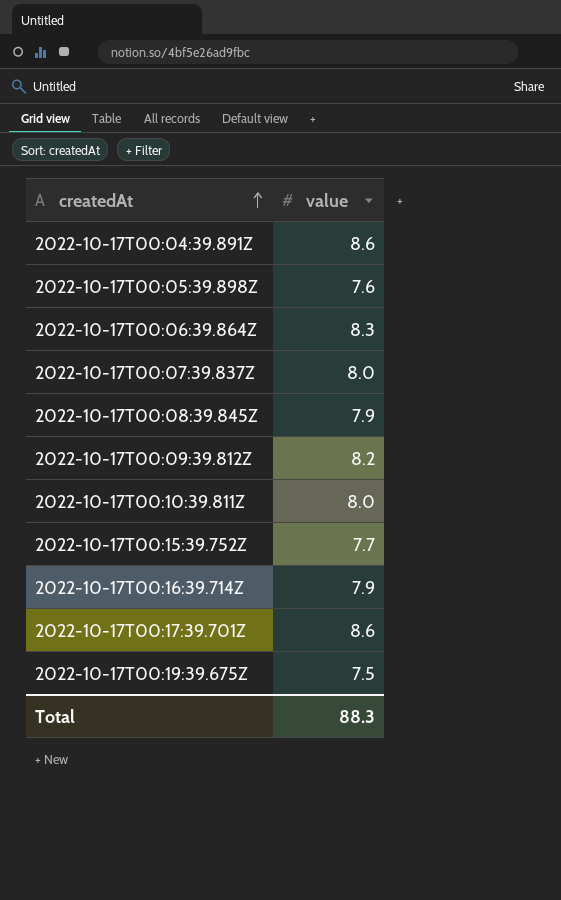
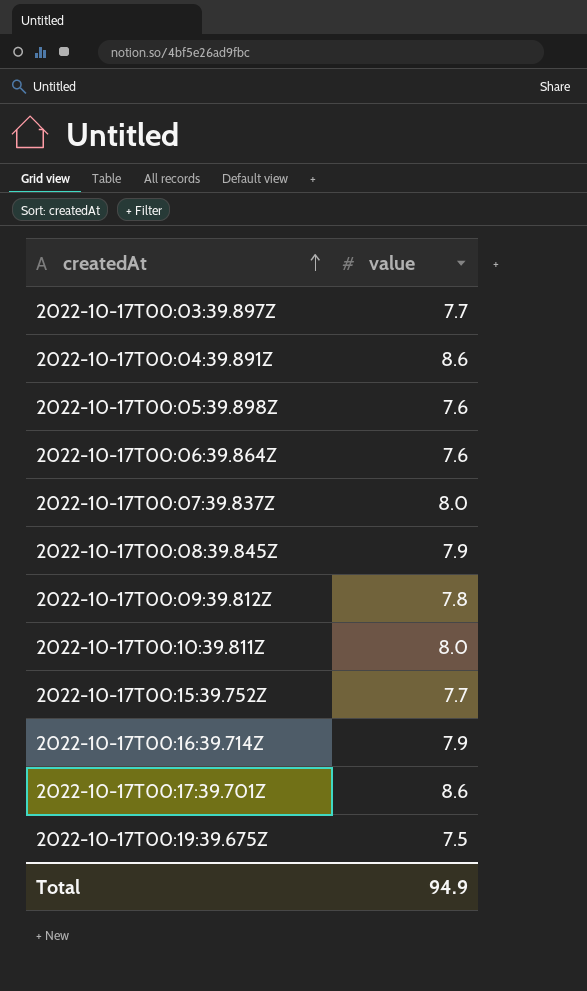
row 2022-10-17T00:03:39.897Z: none -> 7.7
2022-10-17T00:06:39.864Z | value: 8.3 -> 7.6
2022-10-17T00:09:39.812Z | value: 8.2 -> 7.8
Total | value: 88.3 -> 94.9

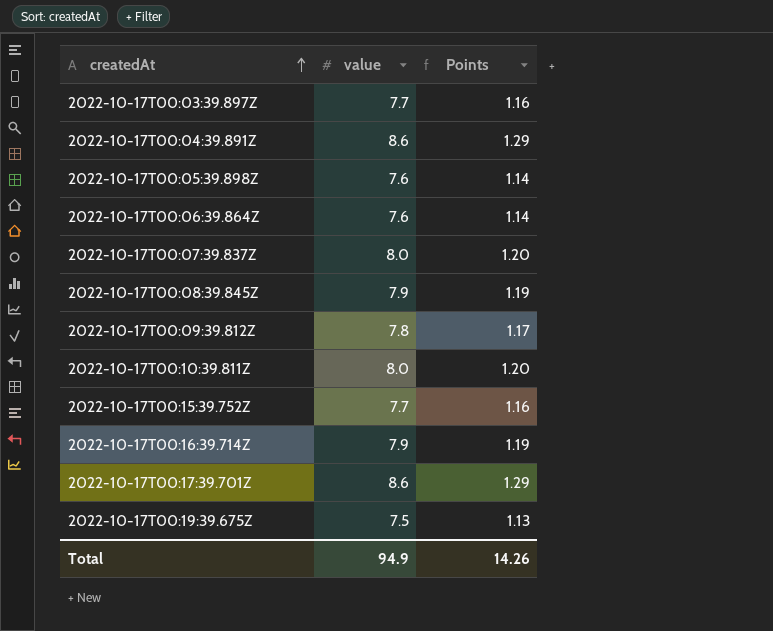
column Points | formula: none -> [value] * 0.15

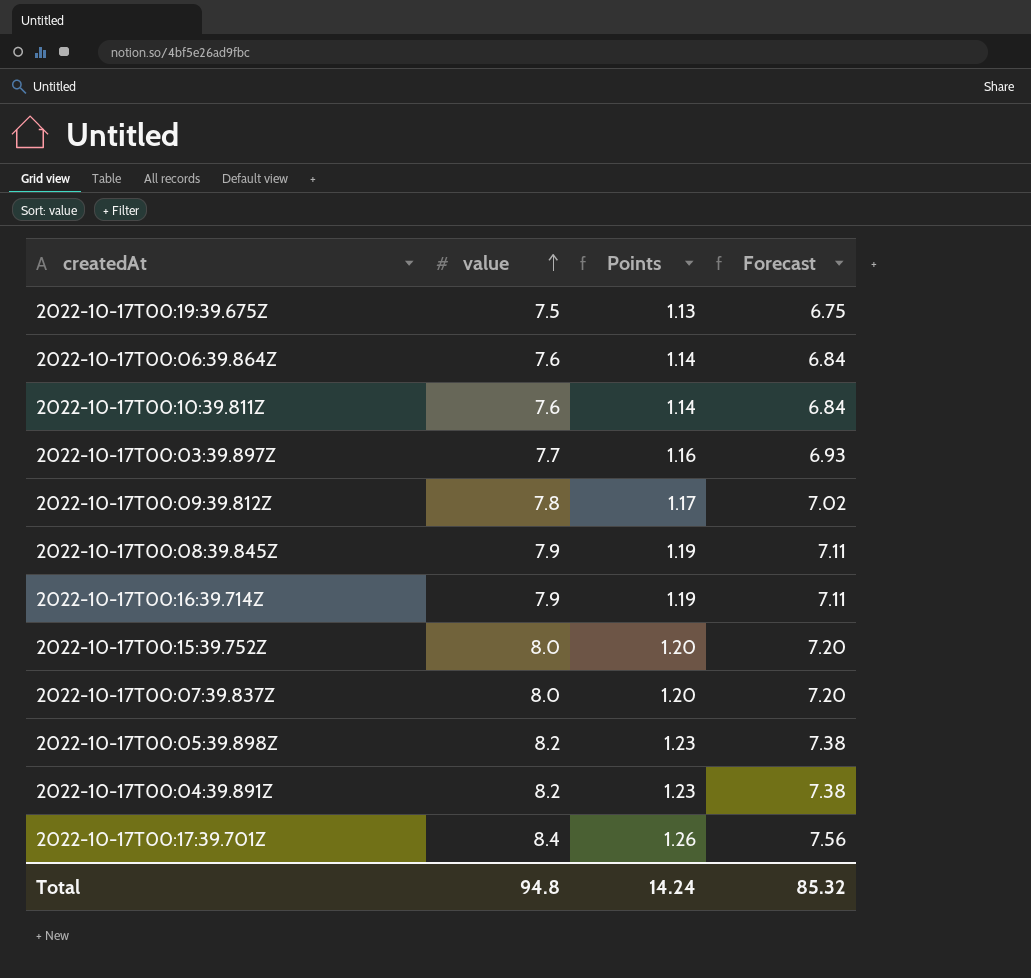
row order: createdAt ascending -> value ascending
column Forecast | formula: none -> [value] * 0.9
2022-10-17T00:10:39.811Z | value: 8.0 -> 7.6
2022-10-17T00:10:39.811Z | Points: 1.20 -> 1.14
2022-10-17T00:15:39.752Z | value: 7.7 -> 8.0
2022-10-17T00:15:39.752Z | Points: 1.16 -> 1.20
2022-10-17T00:05:39.898Z | value: 7.6 -> 8.2
2022-10-17T00:05:39.898Z | Points: 1.14 -> 1.23
2022-10-17T00:04:39.891Z | value: 8.6 -> 8.2
2022-10-17T00:04:39.891Z | Points: 1.29 -> 1.23
2022-10-17T00:17:39.701Z | value: 8.6 -> 8.4
2022-10-17T00:17:39.701Z | Points: 1.29 -> 1.26
Total | value: 94.9 -> 94.8
Total | Points: 14.26 -> 14.24

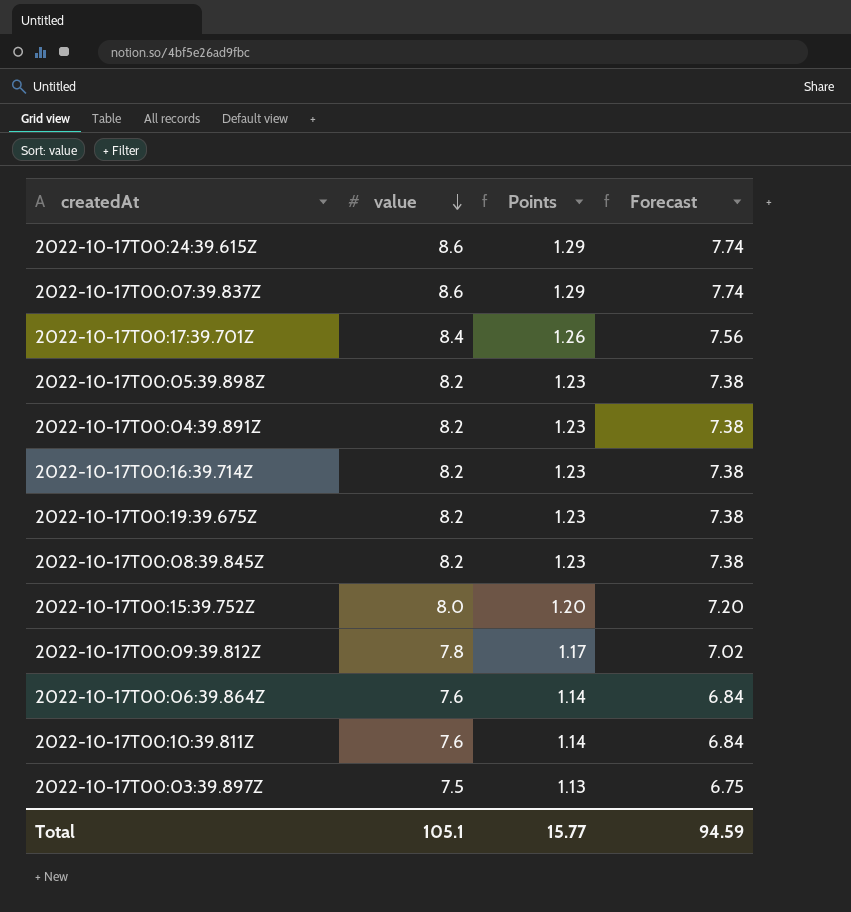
row order: value ascending -> value descending
row 2022-10-17T00:24:39.615Z: none -> 8.6 | 1.29 | 7.74
2022-10-17T00:07:39.837Z | value: 8.0 -> 8.6
2022-10-17T00:07:39.837Z | Points: 1.20 -> 1.29
2022-10-17T00:07:39.837Z | Forecast: 7.20 -> 7.74
2022-10-17T00:16:39.714Z | value: 7.9 -> 8.2
2022-10-17T00:16:39.714Z | Points: 1.19 -> 1.23
2022-10-17T00:16:39.714Z | Forecast: 7.11 -> 7.38
2022-10-17T00:19:39.675Z | value: 7.5 -> 8.2
2022-10-17T00:19:39.675Z | Points: 1.13 -> 1.23
2022-10-17T00:19:39.675Z | Forecast: 6.75 -> 7.38
2022-10-17T00:08:39.845Z | value: 7.9 -> 8.2
2022-10-17T00:08:39.845Z | Points: 1.19 -> 1.23
2022-10-17T00:08:39.845Z | Forecast: 7.11 -> 7.38
2022-10-17T00:03:39.897Z | value: 7.7 -> 7.5
2022-10-17T00:03:39.897Z | Points: 1.16 -> 1.13
2022-10-17T00:03:39.897Z | Forecast: 6.93 -> 6.75
Total | value: 94.8 -> 105.1
Total | Points: 14.24 -> 15.77
Total | Forecast: 85.32 -> 94.59

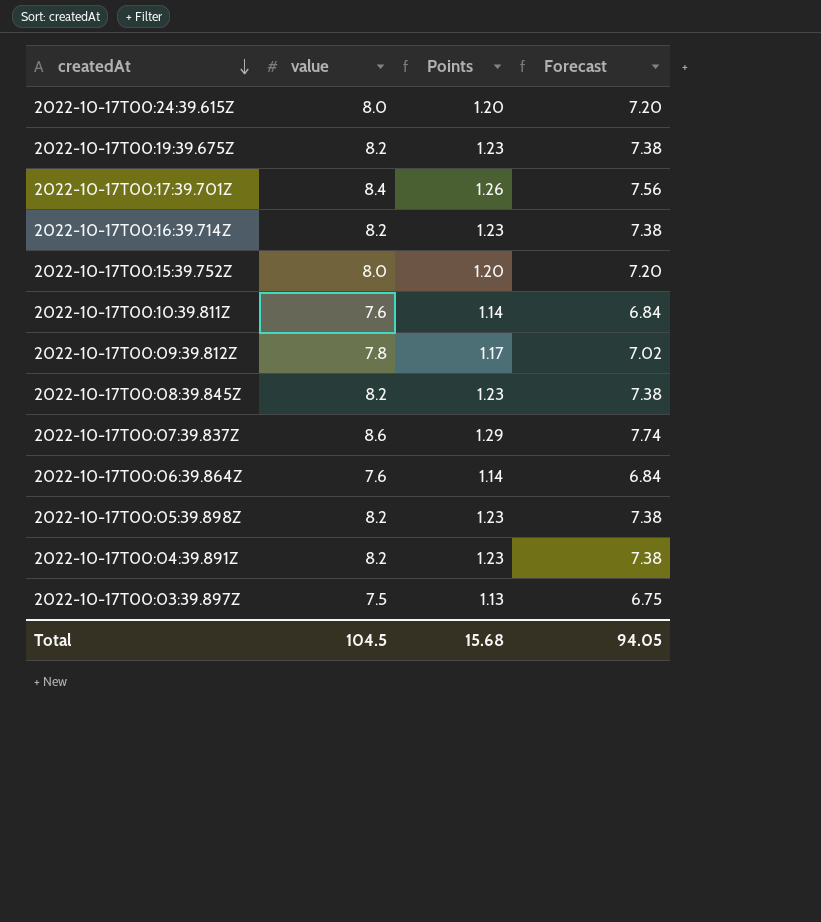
row order: value descending -> createdAt descending
2022-10-17T00:24:39.615Z | value: 8.6 -> 8.0
2022-10-17T00:24:39.615Z | Points: 1.29 -> 1.20
2022-10-17T00:24:39.615Z | Forecast: 7.74 -> 7.20
Total | value: 105.1 -> 104.5
Total | Points: 15.77 -> 15.68
Total | Forecast: 94.59 -> 94.05

